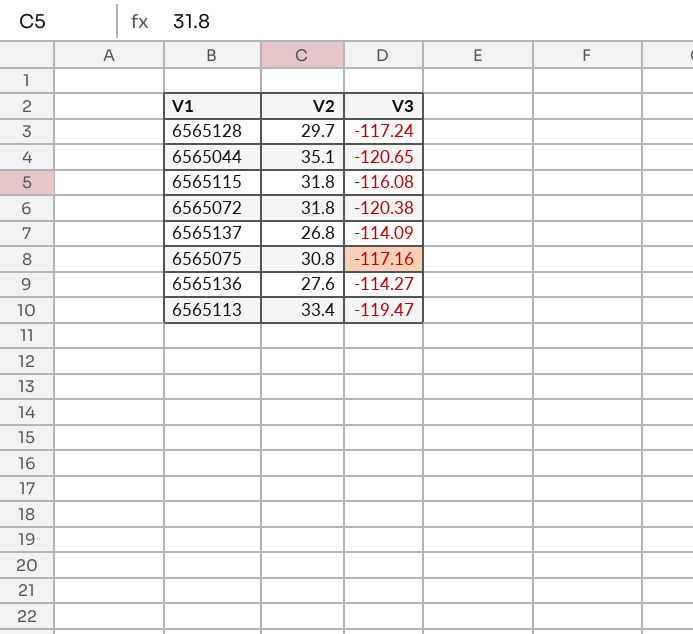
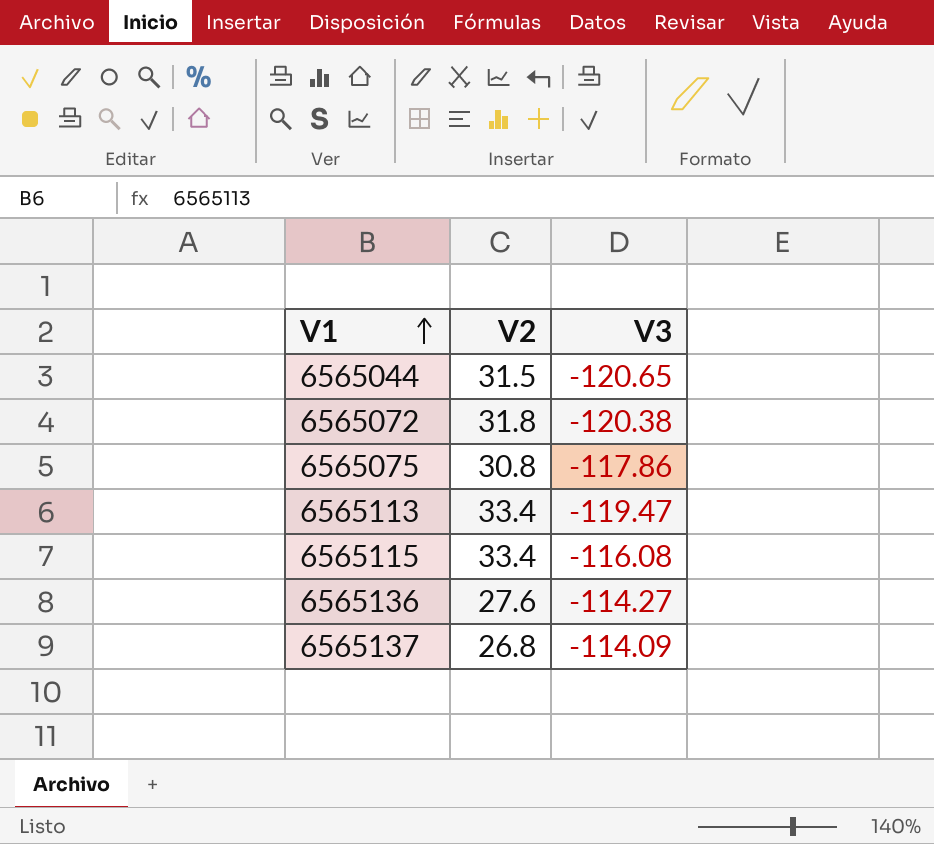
row order: none -> V1 ascending
row 6565128: 29.7 | -117.24 -> none
6565044 | V2: 35.1 -> 31.5
6565075 | V3: -117.16 -> -117.86
6565115 | V2: 31.8 -> 33.4

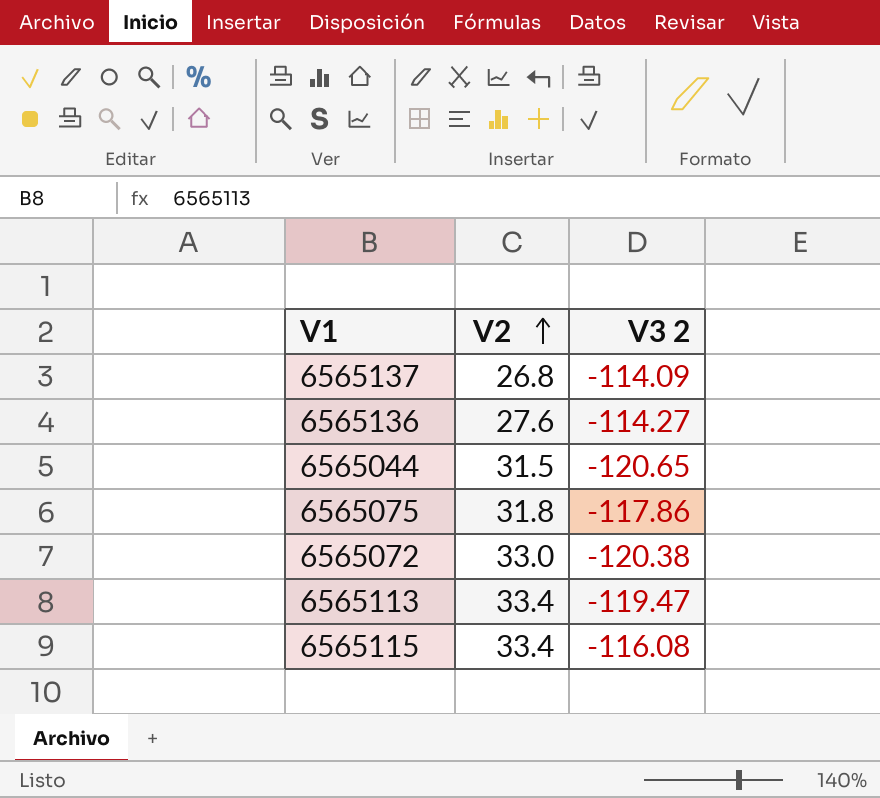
row order: V1 ascending -> V2 ascending
column name: V3 -> V3 2
6565075 | V2: 30.8 -> 31.8
6565072 | V2: 31.8 -> 33.0

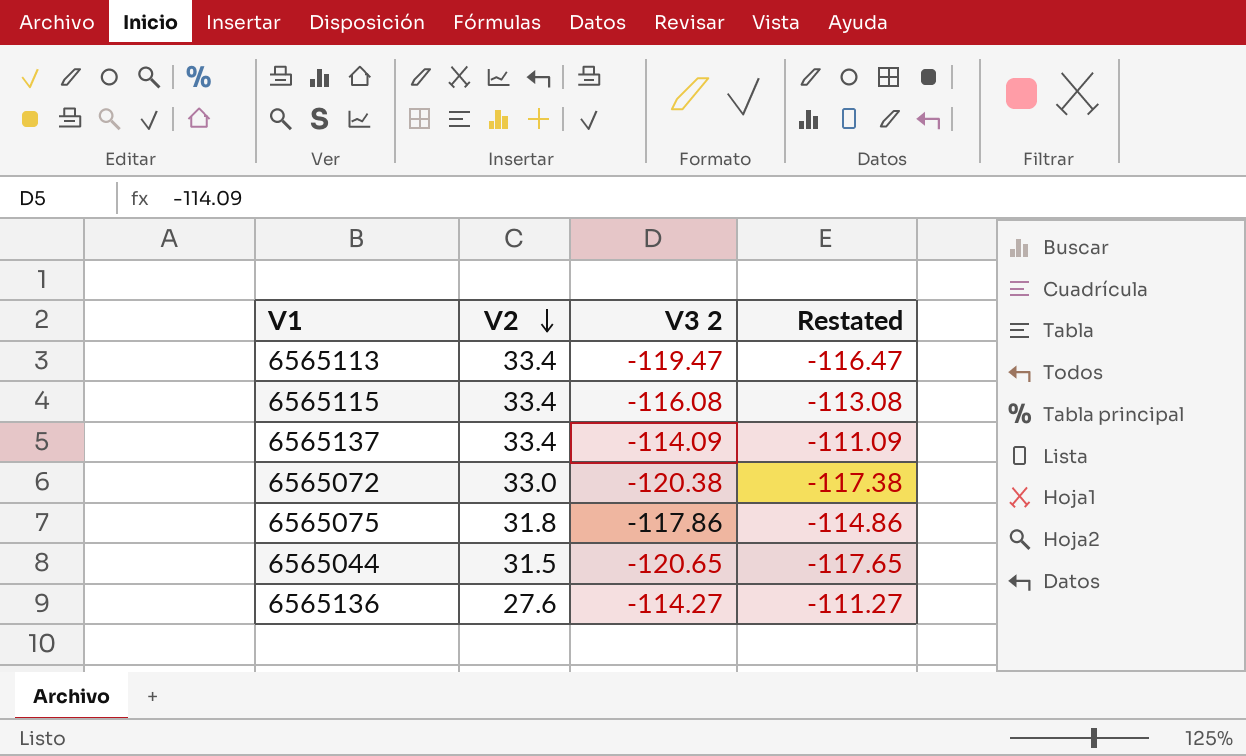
row order: V2 ascending -> V2 descending
column Restated | formula: none -> [V3 2] + 3
6565137 | V2: 26.8 -> 33.4

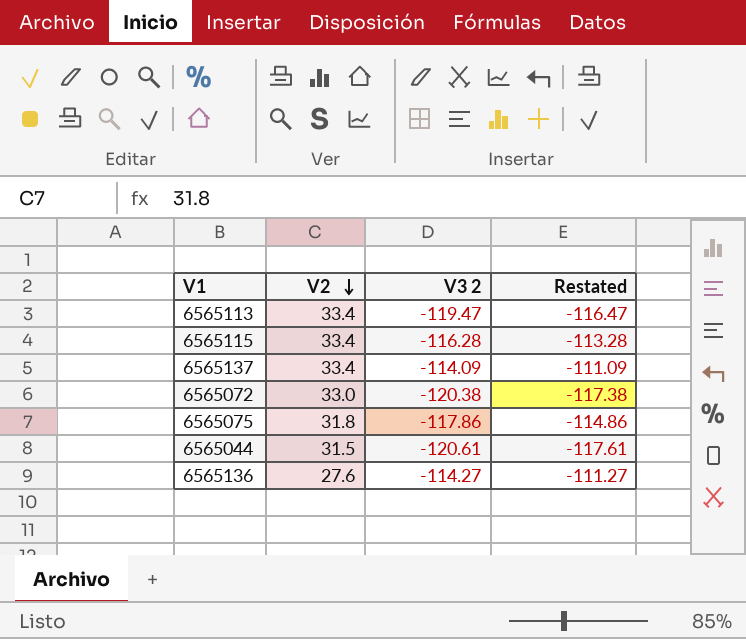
6565115 | V3 2: -116.08 -> -116.28
6565115 | Restated: -113.08 -> -113.28
6565044 | V3 2: -120.65 -> -120.61
6565044 | Restated: -117.65 -> -117.61

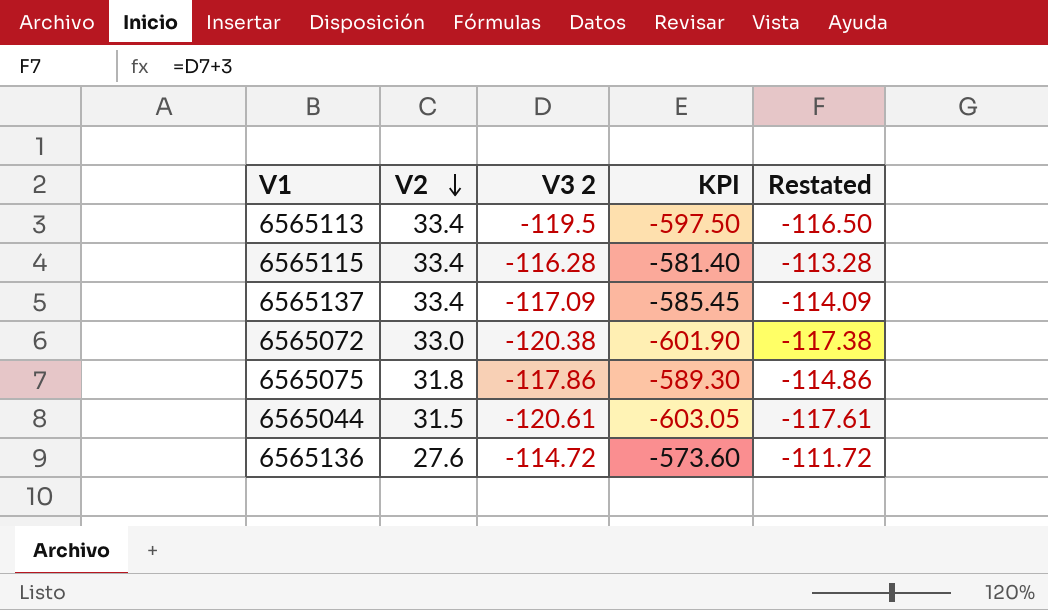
column KPI | formula: none -> [V3 2] * 5
6565113 | V3 2: -119.47 -> -119.5
6565113 | Restated: -116.47 -> -116.50
6565137 | V3 2: -114.09 -> -117.09
6565137 | Restated: -111.09 -> -114.09
6565136 | V3 2: -114.27 -> -114.72
6565136 | Restated: -111.27 -> -111.72

